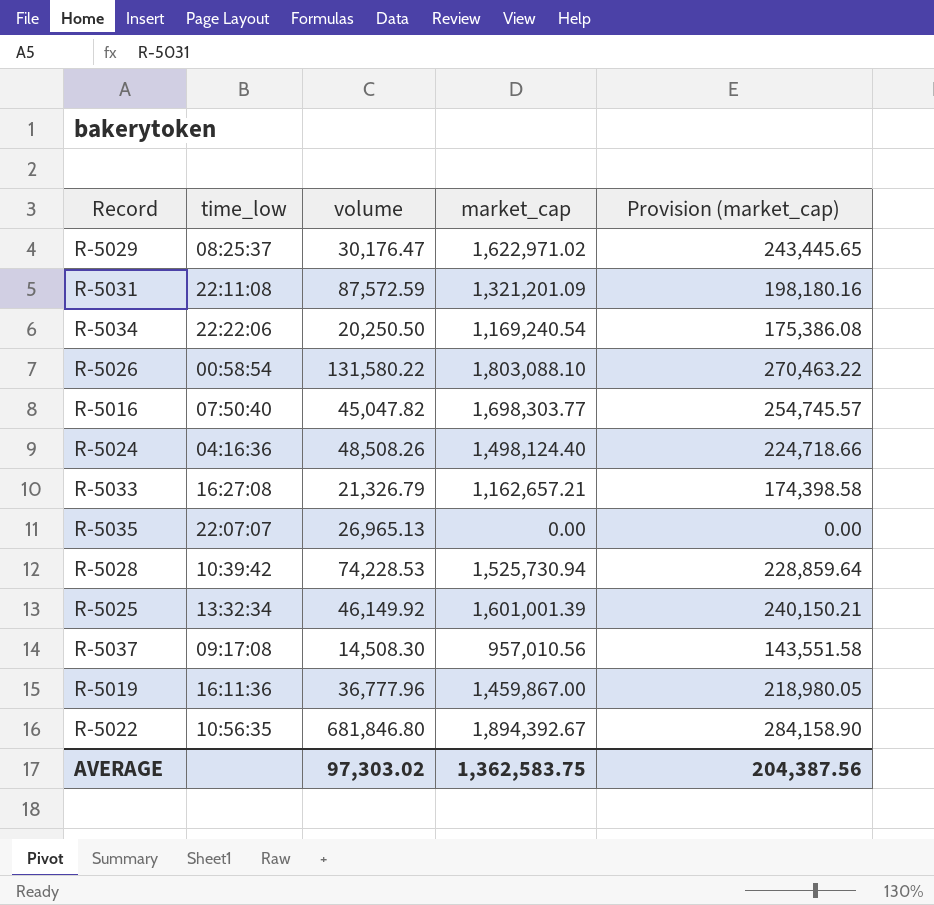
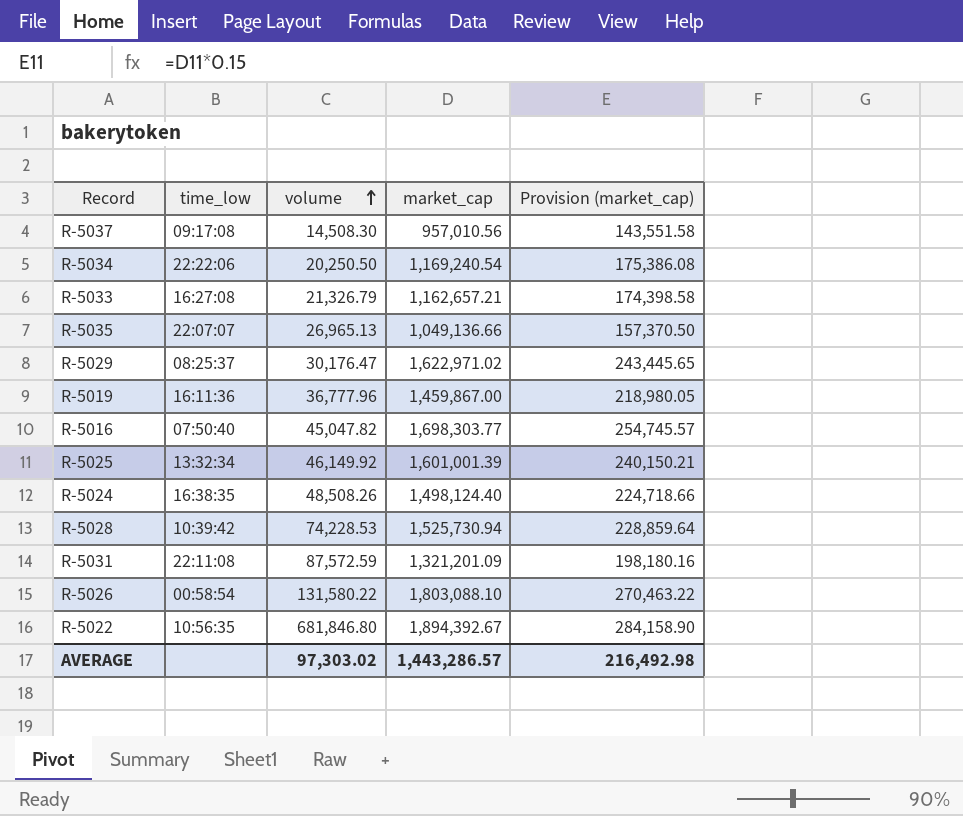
row order: none -> volume ascending
R-5035 | market_cap: 0.00 -> 1,049,136.66
R-5035 | Provision (market_cap): 0.00 -> 157,370.50
R-5024 | time_low: 04:16:36 -> 16:38:35
AVERAGE | market_cap: 1,362,583.75 -> 1,443,286.57
AVERAGE | Provision (market_cap): 204,387.56 -> 216,492.98

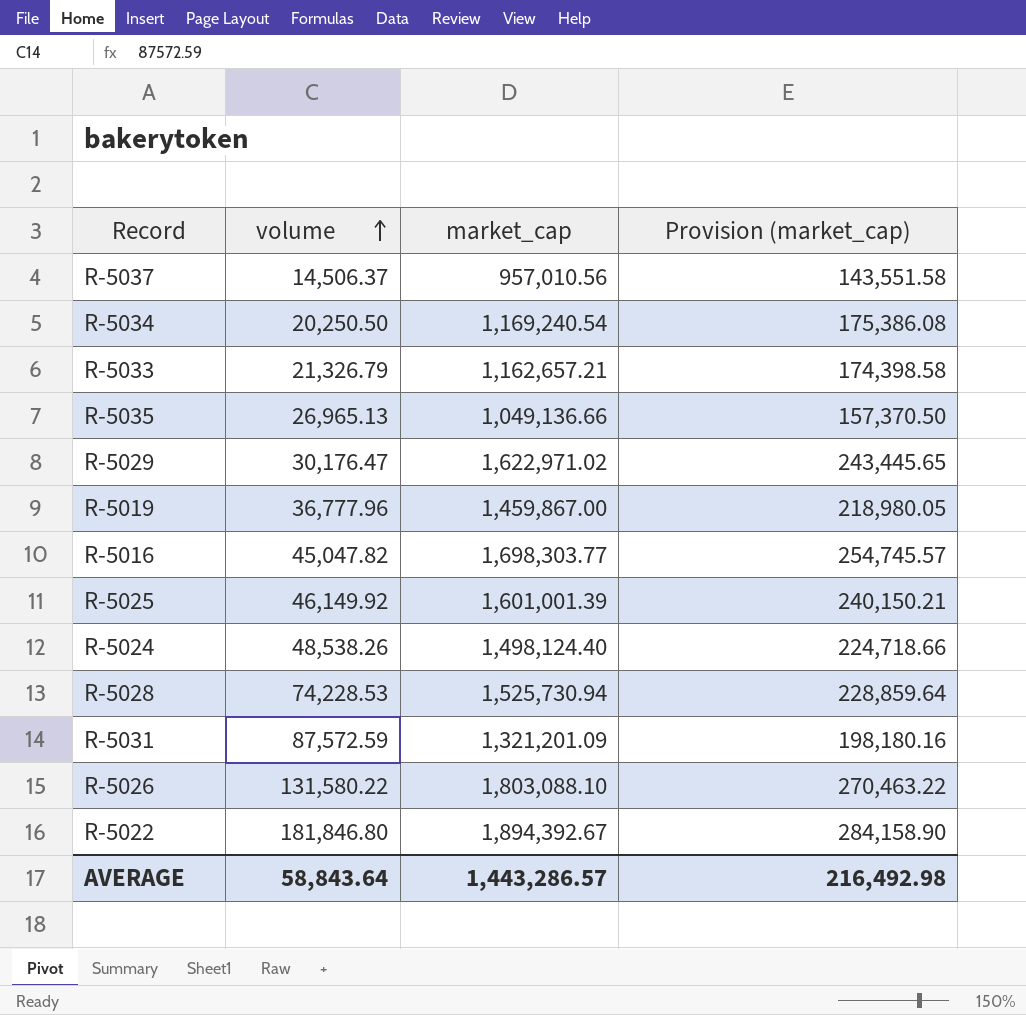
column time_low | position: 2 -> none
R-5037 | volume: 14,508.30 -> 14,506.37
R-5024 | volume: 48,508.26 -> 48,538.26
R-5022 | volume: 681,846.80 -> 181,846.80
AVERAGE | volume: 97,303.02 -> 58,843.64

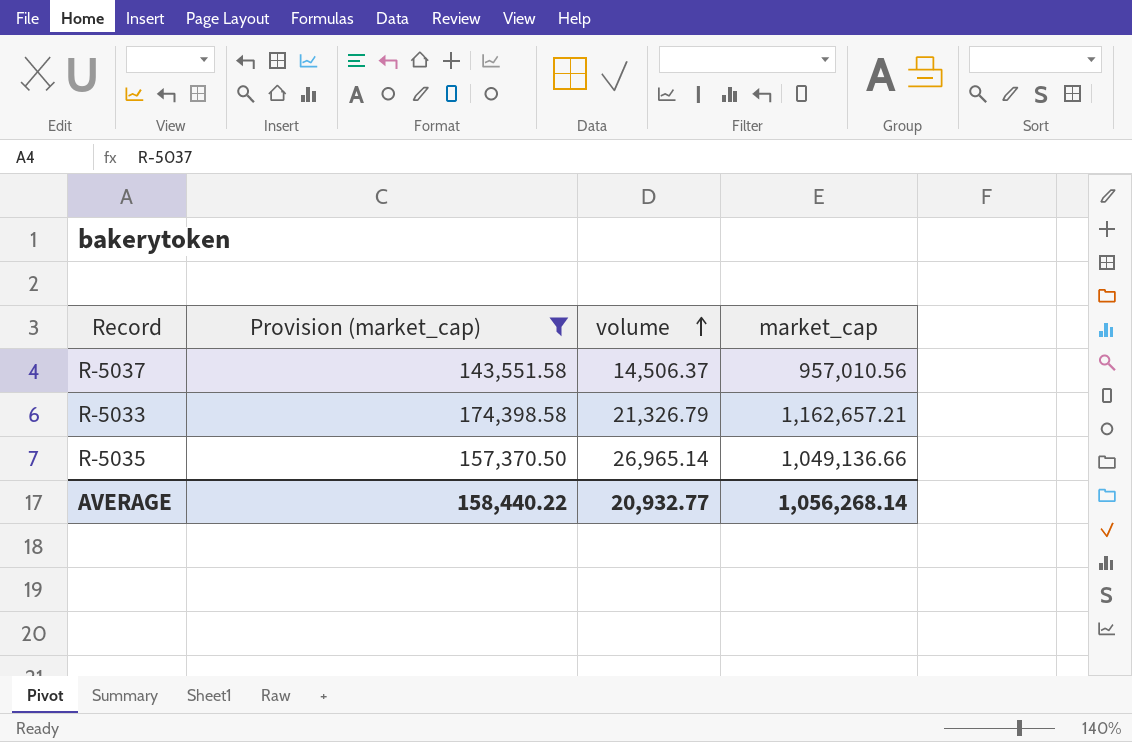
filter: none -> Provision (market_cap) <= 174,398.58
column Provision (market_cap) | position: 4 -> 2
R-5035 | volume: 26,965.13 -> 26,965.14
AVERAGE | Provision (market_cap): 216,492.98 -> 158,440.22
AVERAGE | volume: 58,843.64 -> 20,932.77
AVERAGE | market_cap: 1,443,286.57 -> 1,056,268.14

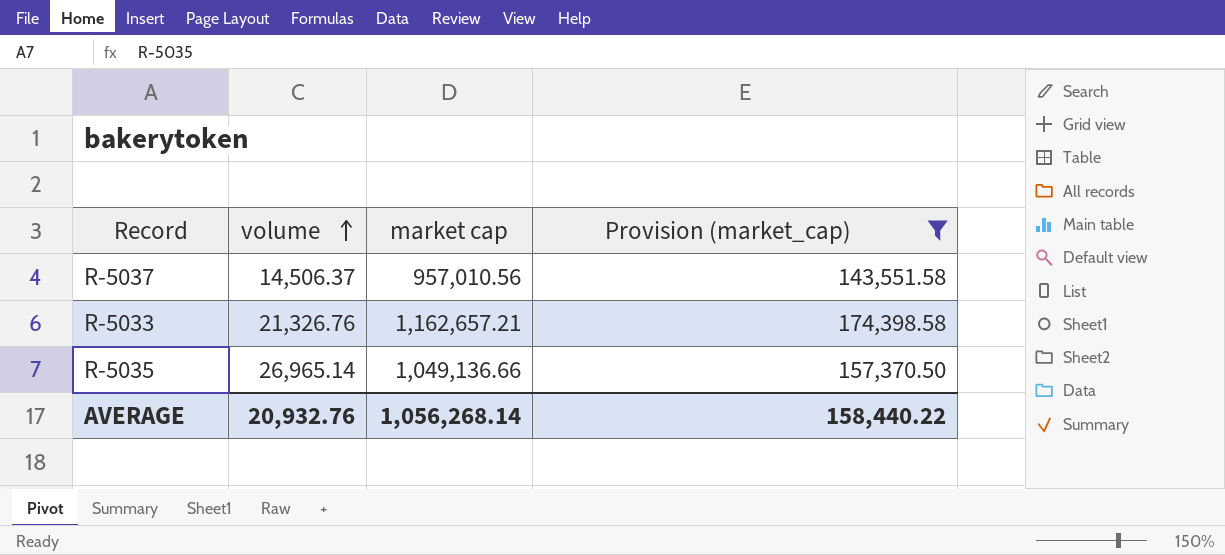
column name: market_cap -> market cap
column Provision (market_cap) | position: 2 -> 4
R-5033 | volume: 21,326.79 -> 21,326.76
AVERAGE | volume: 20,932.77 -> 20,932.76

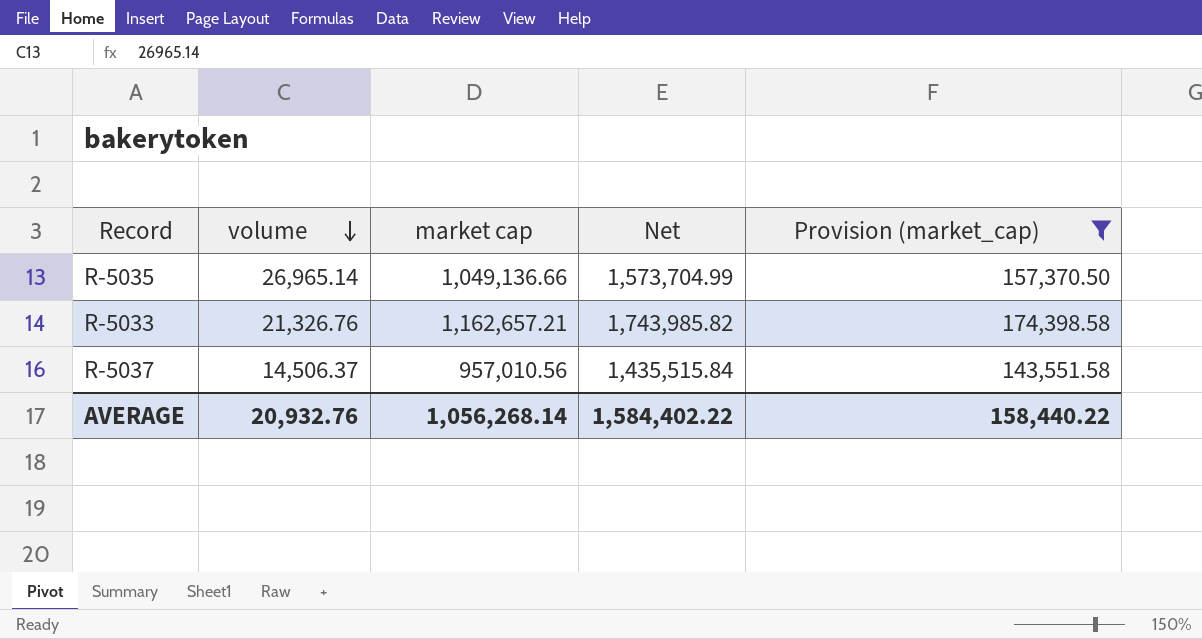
row order: volume ascending -> volume descending
column Net | formula: none -> [market cap] * 1.5

